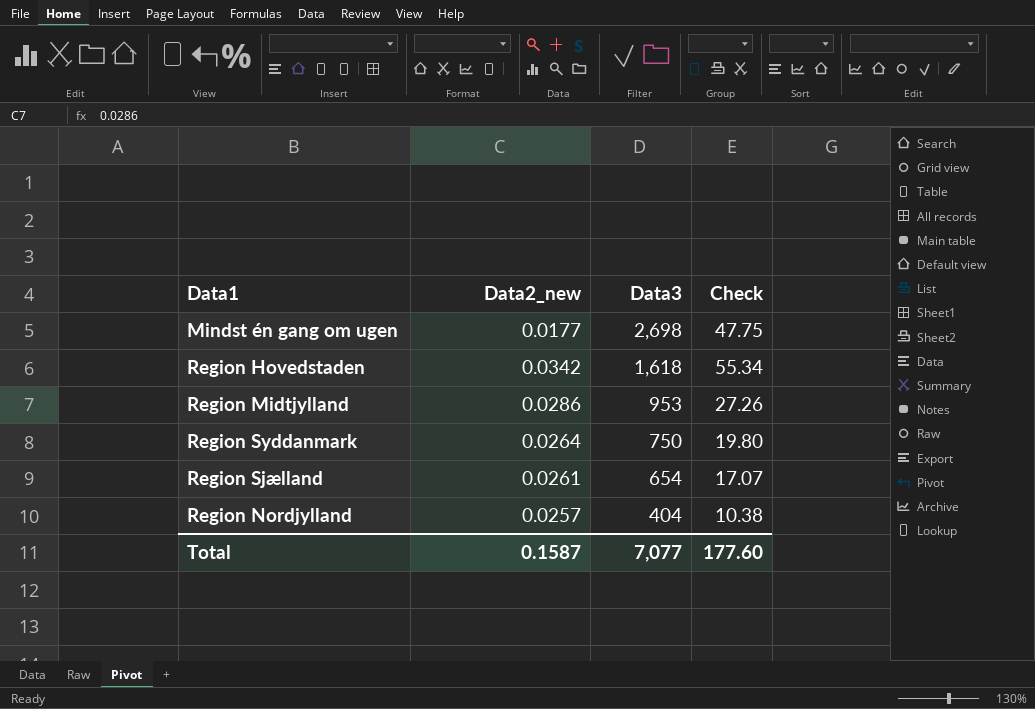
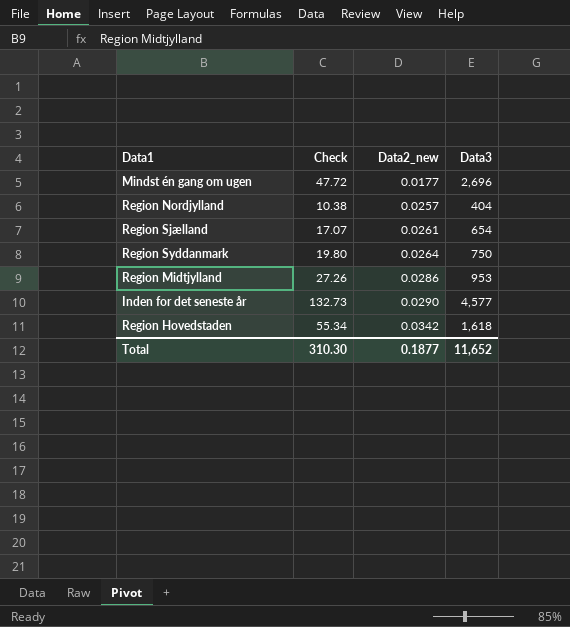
row order: Data3 descending -> Data2_new ascending
column Check | position: 4 -> 2
Mindst én gang om ugen | Check: 47.75 -> 47.72
Mindst én gang om ugen | Data3: 2,698 -> 2,696
row Inden for det seneste år: none -> 132.73 | 0.0290 | 4,577
Total | Check: 177.60 -> 310.30
Total | Data2_new: 0.1587 -> 0.1877
Total | Data3: 7,077 -> 11,652

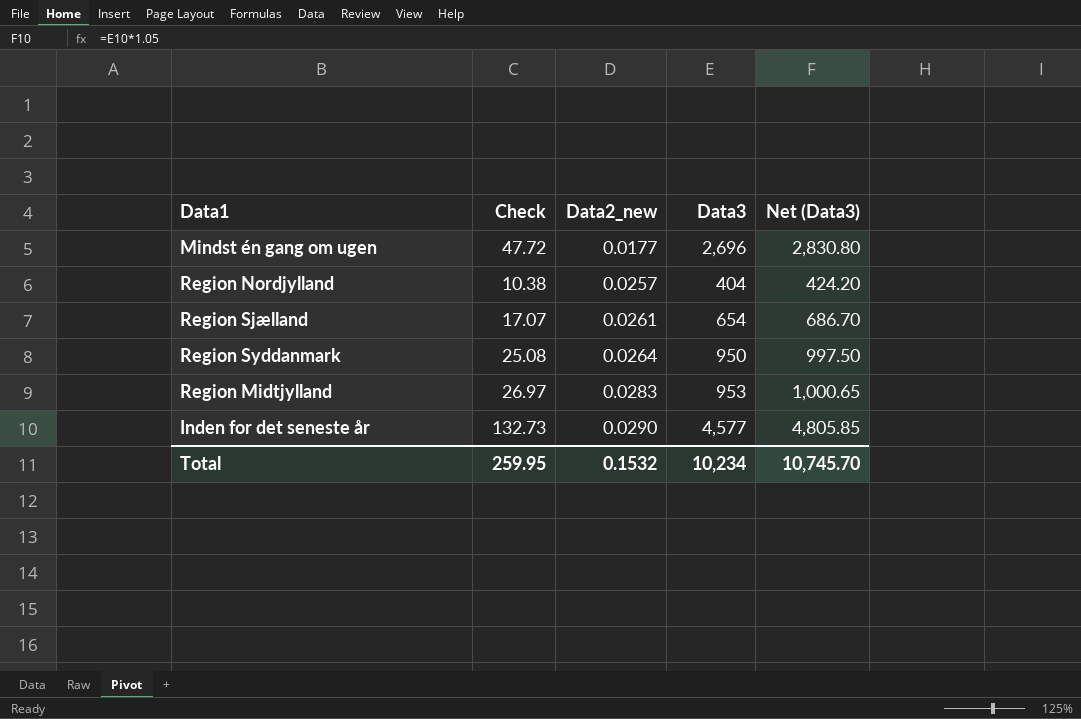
column Net (Data3) | formula: none -> [Data3] * 1.05
row Region Hovedstaden: 55.34 | 0.0342 | 1,618 -> none
Region Syddanmark | Check: 19.80 -> 25.08
Region Syddanmark | Data3: 750 -> 950
Region Midtjylland | Check: 27.26 -> 26.97
Region Midtjylland | Data2_new: 0.0286 -> 0.0283
Total | Check: 310.30 -> 259.95
Total | Data2_new: 0.1877 -> 0.1532
Total | Data3: 11,652 -> 10,234

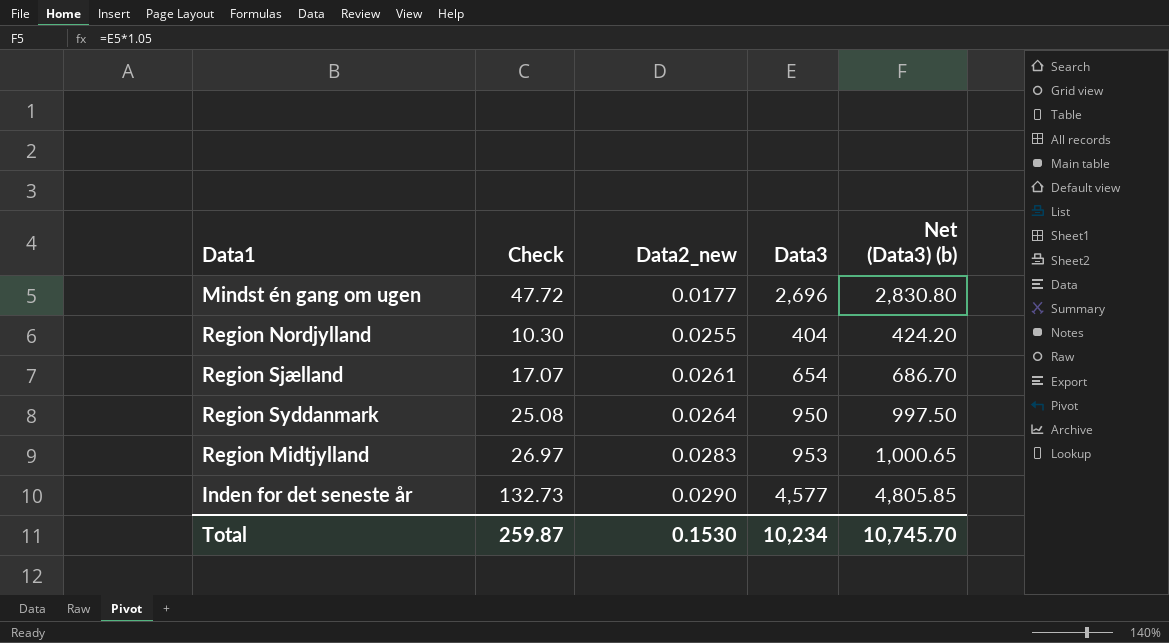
column name: Net (Data3) -> Net (Data3) (b)
Region Nordjylland | Check: 10.38 -> 10.30
Region Nordjylland | Data2_new: 0.0257 -> 0.0255
Total | Check: 259.95 -> 259.87
Total | Data2_new: 0.1532 -> 0.1530

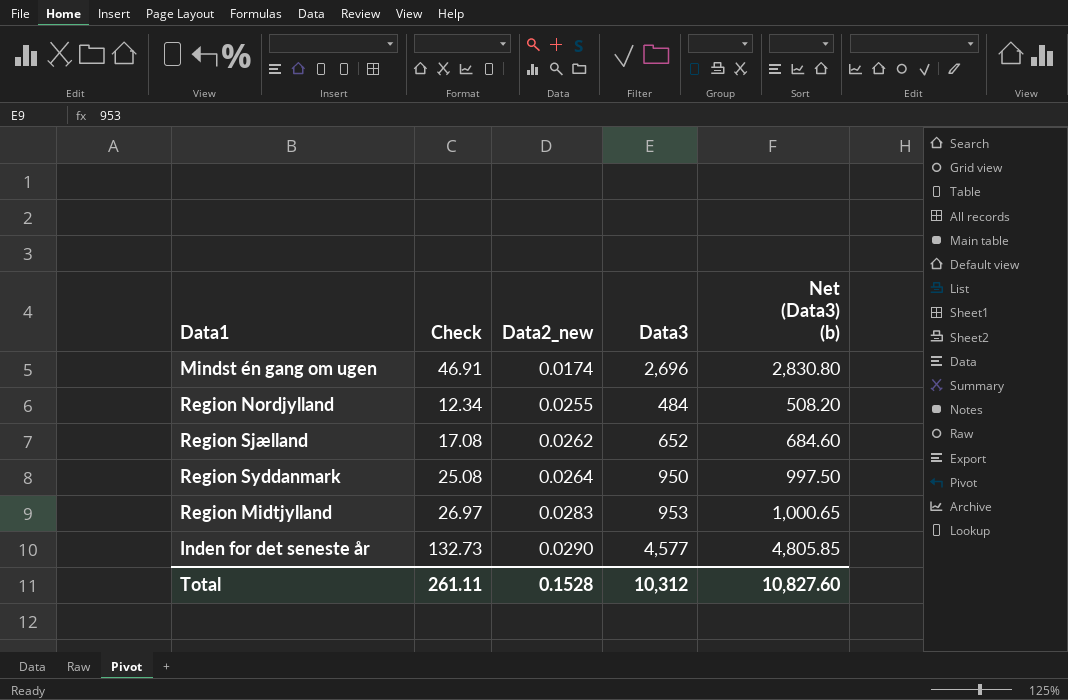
Mindst én gang om ugen | Check: 47.72 -> 46.91
Mindst én gang om ugen | Data2_new: 0.0177 -> 0.0174
Region Nordjylland | Check: 10.30 -> 12.34
Region Nordjylland | Data3: 404 -> 484
Region Nordjylland | Net (Data3) (b): 424.20 -> 508.20
Region Sjælland | Check: 17.07 -> 17.08
Region Sjælland | Data2_new: 0.0261 -> 0.0262
Region Sjælland | Data3: 654 -> 652
Region Sjælland | Net (Data3) (b): 686.70 -> 684.60
Total | Check: 259.87 -> 261.11
Total | Data2_new: 0.1530 -> 0.1528
Total | Data3: 10,234 -> 10,312
Total | Net (Data3) (b): 10,745.70 -> 10,827.60

